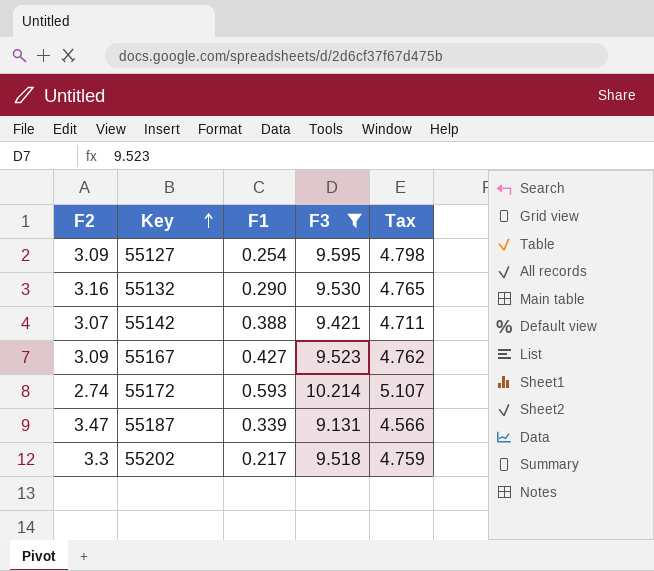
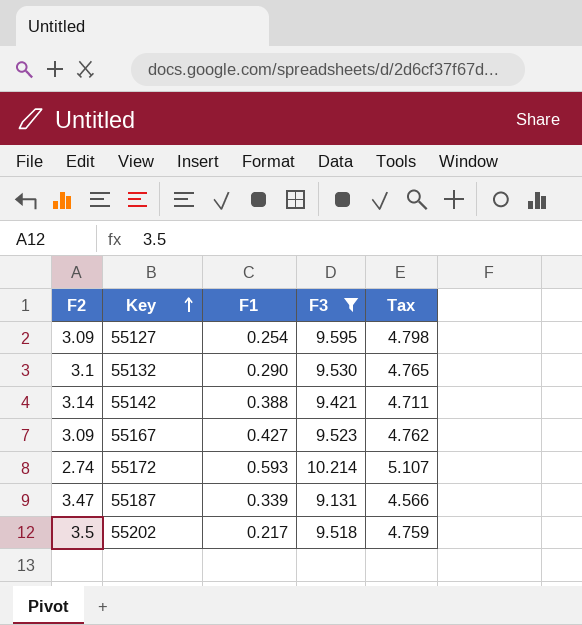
55132 | F2: 3.16 -> 3.1
55142 | F2: 3.07 -> 3.14
55202 | F2: 3.3 -> 3.5

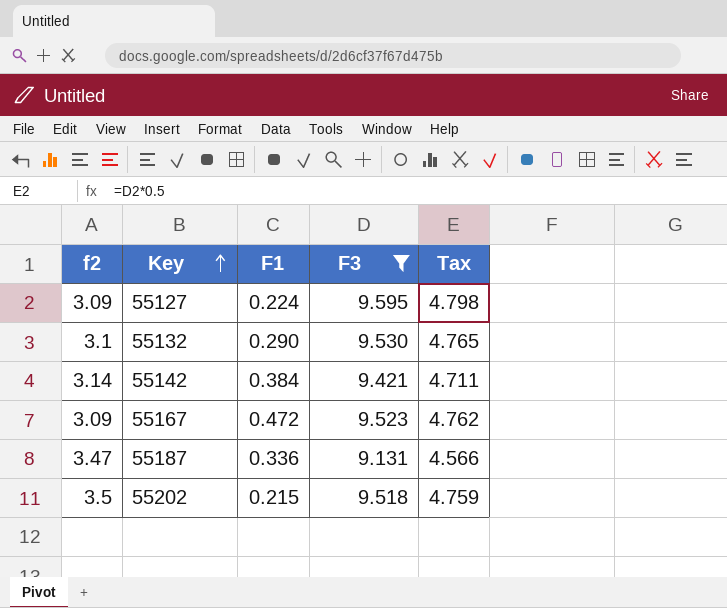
column name: F2 -> f2
row 55172: 2.74 | 0.593 | 10.214 | 5.107 -> none
55127 | F1: 0.254 -> 0.224
55142 | F1: 0.388 -> 0.384
55167 | F1: 0.427 -> 0.472
55187 | F1: 0.339 -> 0.336
55202 | F1: 0.217 -> 0.215

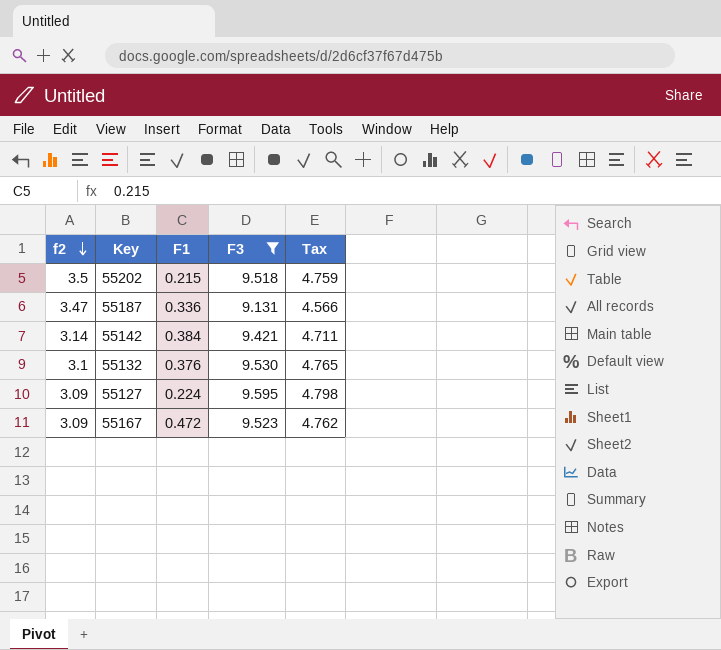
row order: Key ascending -> f2 descending
55132 | F1: 0.290 -> 0.376

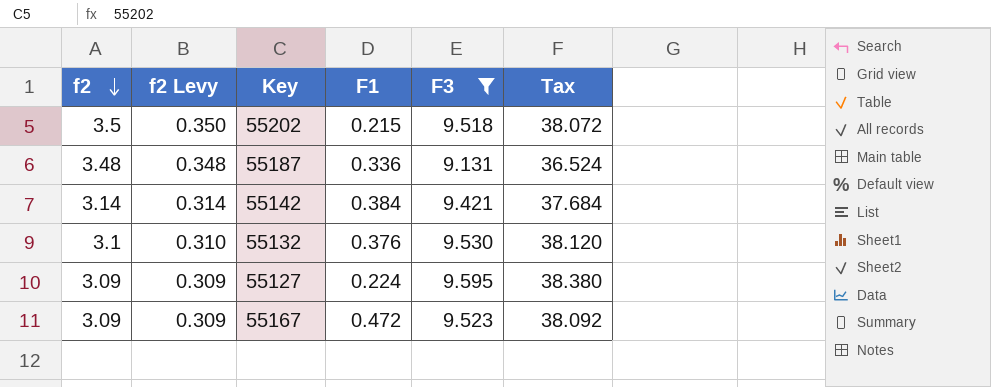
column f2 Levy | formula: none -> [f2] * 0.1
column Tax | formula: [F3] * 0.5 -> [F3] * 4
55187 | f2: 3.47 -> 3.48

